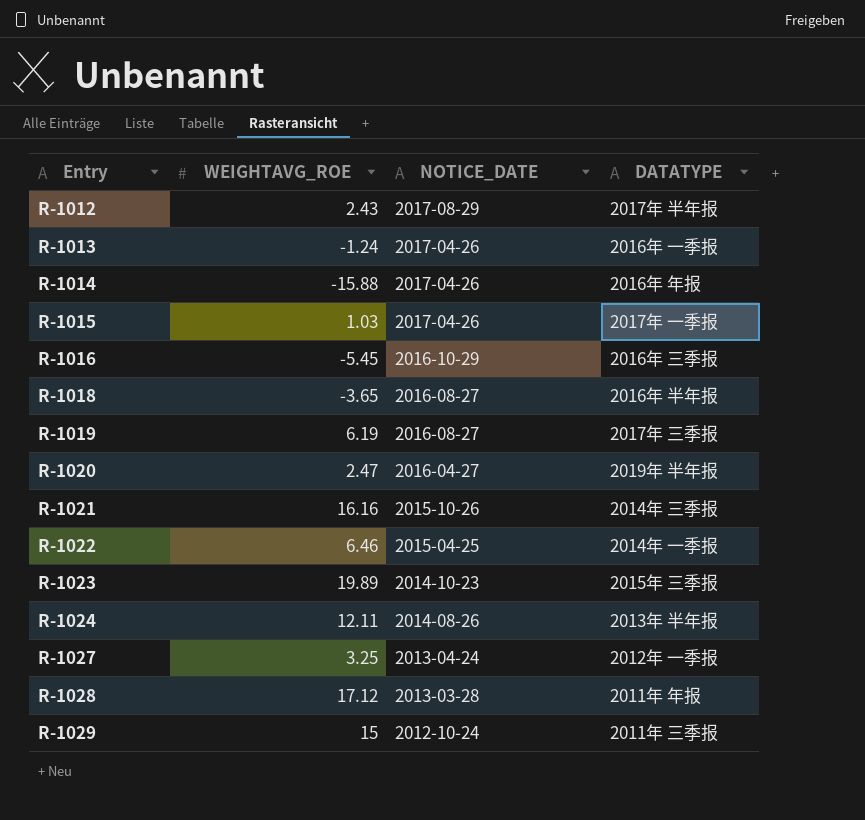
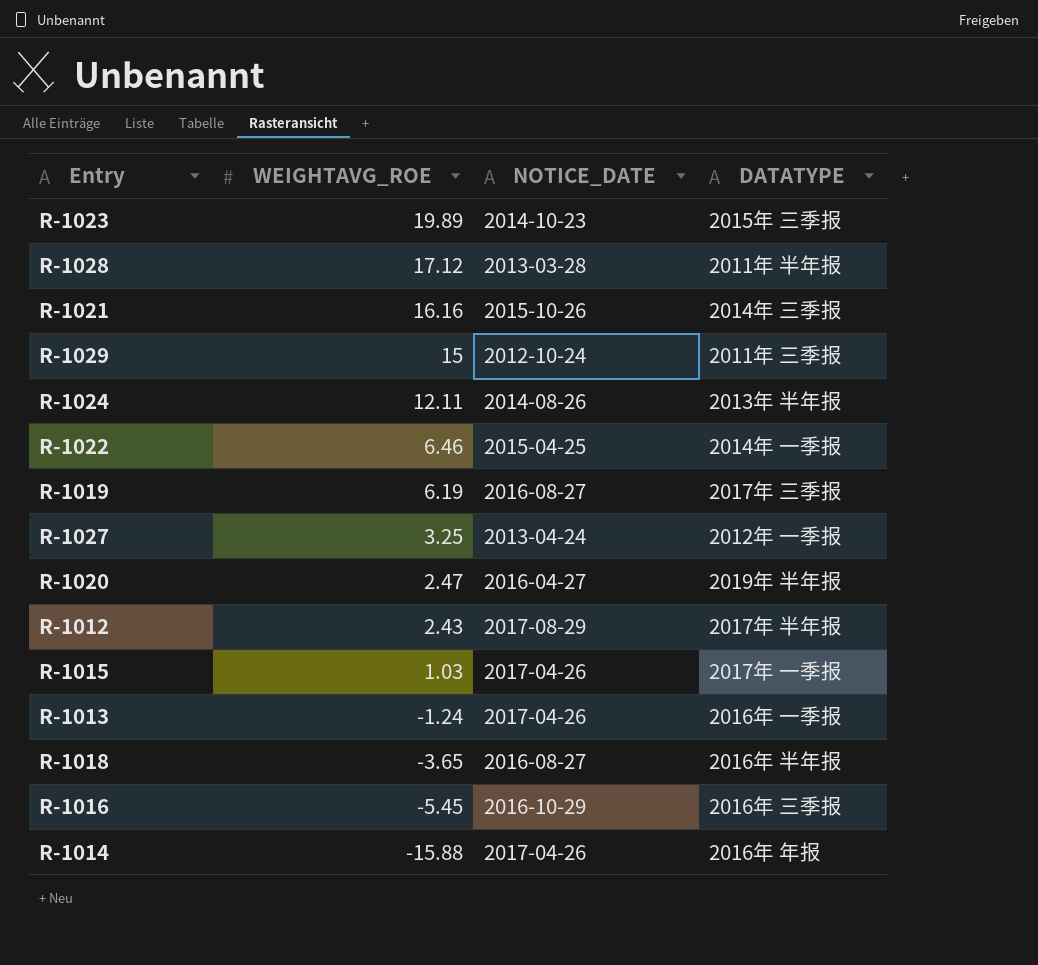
row order: Entry ascending -> WEIGHTAVG_ROE descending
R-1028 | DATATYPE: 2011年 年报 -> 2011年 半年报

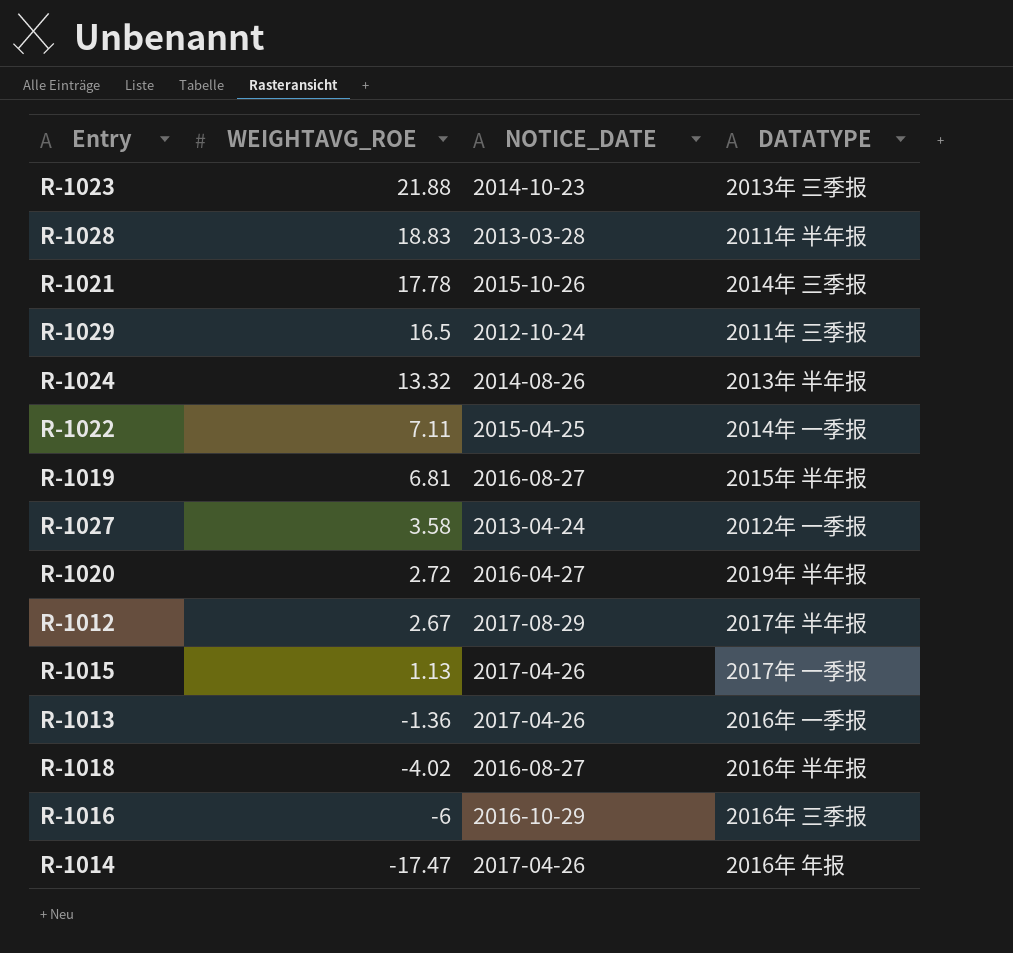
R-1023 | WEIGHTAVG_ROE: 19.89 -> 21.88
R-1023 | DATATYPE: 2015年 三季报 -> 2013年 三季报
R-1028 | WEIGHTAVG_ROE: 17.12 -> 18.83
R-1021 | WEIGHTAVG_ROE: 16.16 -> 17.78
R-1029 | WEIGHTAVG_ROE: 15 -> 16.5
R-1024 | WEIGHTAVG_ROE: 12.11 -> 13.32
R-1022 | WEIGHTAVG_ROE: 6.46 -> 7.11
R-1019 | WEIGHTAVG_ROE: 6.19 -> 6.81
R-1019 | DATATYPE: 2017年 三季报 -> 2015年 半年报
R-1027 | WEIGHTAVG_ROE: 3.25 -> 3.58
R-1020 | WEIGHTAVG_ROE: 2.47 -> 2.72
R-1012 | WEIGHTAVG_ROE: 2.43 -> 2.67
R-1015 | WEIGHTAVG_ROE: 1.03 -> 1.13
R-1013 | WEIGHTAVG_ROE: -1.24 -> -1.36
R-1018 | WEIGHTAVG_ROE: -3.65 -> -4.02
R-1016 | WEIGHTAVG_ROE: -5.45 -> -6
R-1014 | WEIGHTAVG_ROE: -15.88 -> -17.47

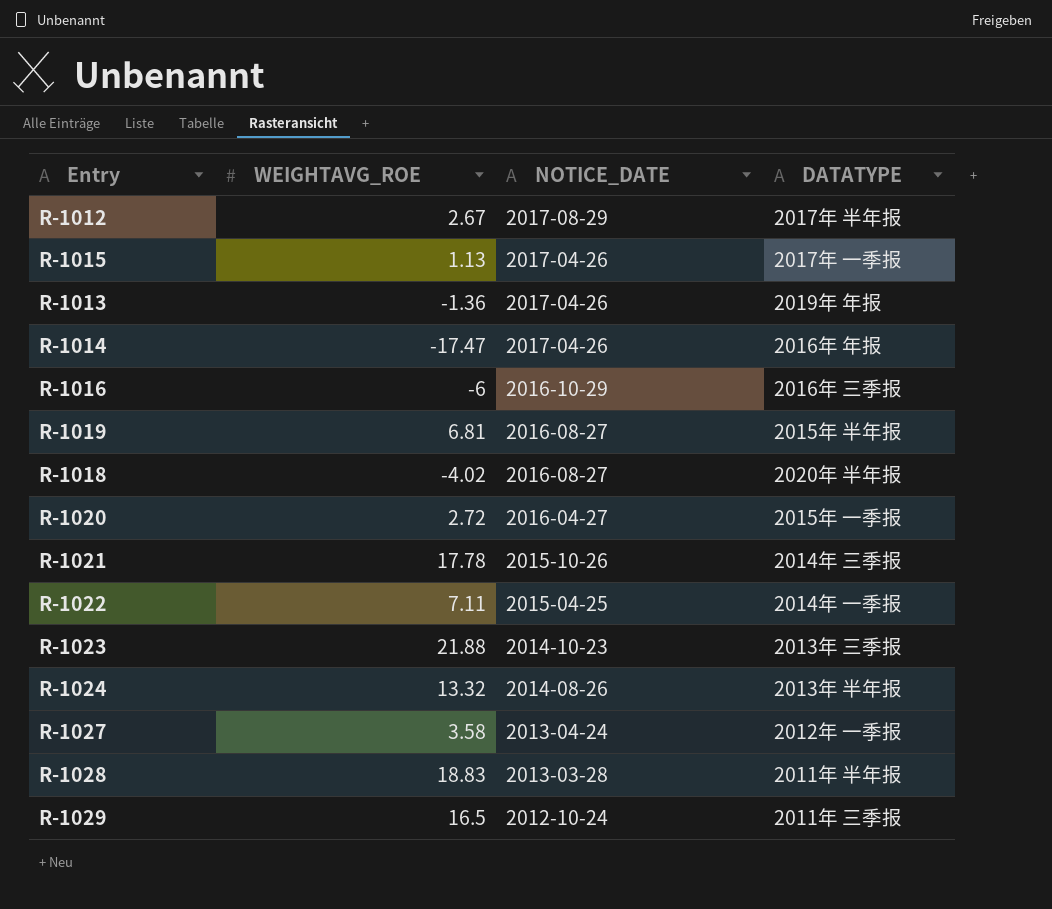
row order: WEIGHTAVG_ROE descending -> NOTICE_DATE descending
R-1013 | DATATYPE: 2016年 一季报 -> 2019年 年报
R-1018 | DATATYPE: 2016年 半年报 -> 2020年 半年报
R-1020 | DATATYPE: 2019年 半年报 -> 2015年 一季报

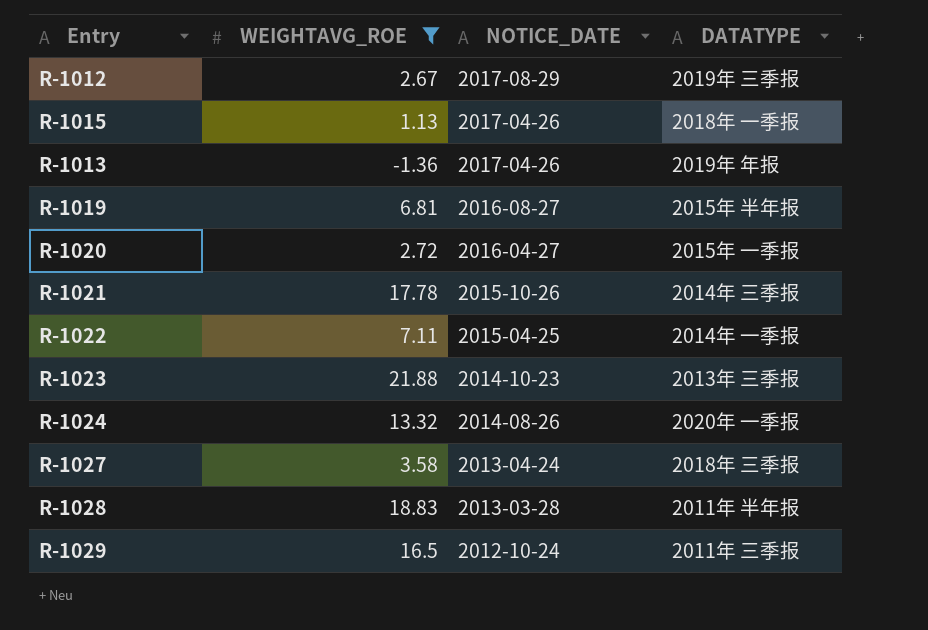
filter: none -> WEIGHTAVG_ROE >= -1.36
R-1012 | DATATYPE: 2017年 半年报 -> 2019年 三季报
R-1015 | DATATYPE: 2017年 一季报 -> 2018年 一季报
R-1024 | DATATYPE: 2013年 半年报 -> 2020年 一季报
R-1027 | DATATYPE: 2012年 一季报 -> 2018年 三季报

